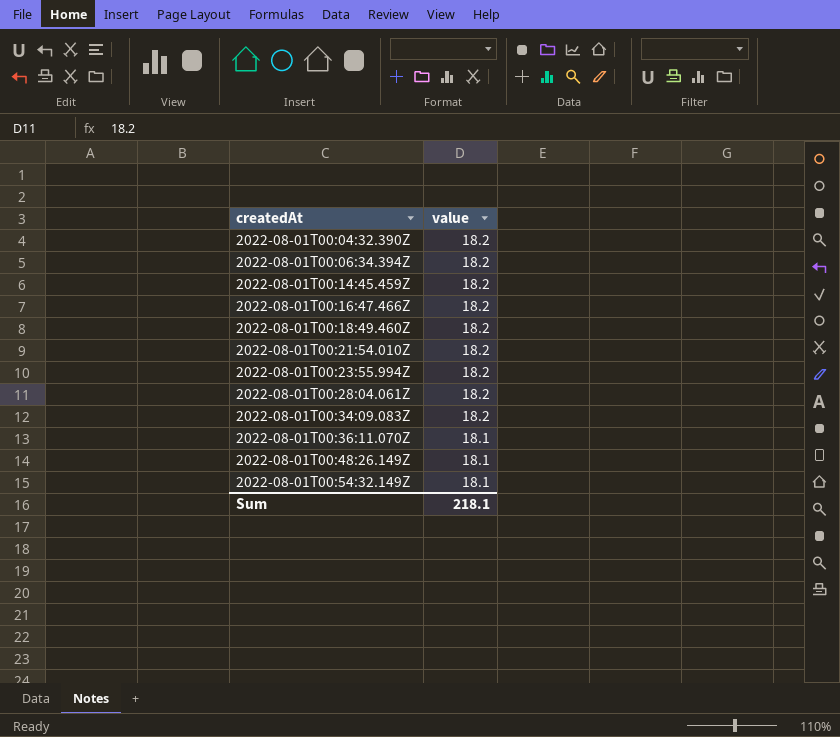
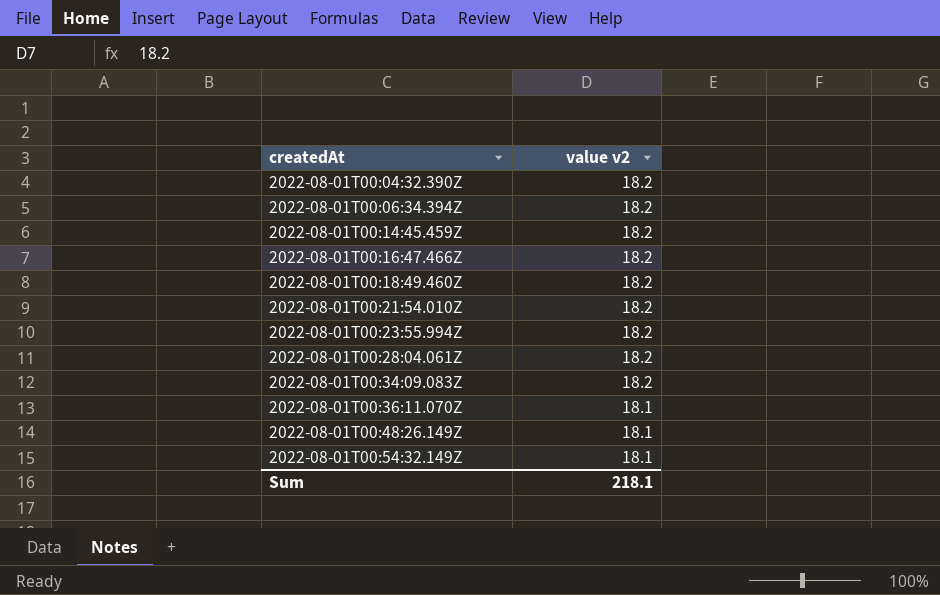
column name: value -> value v2

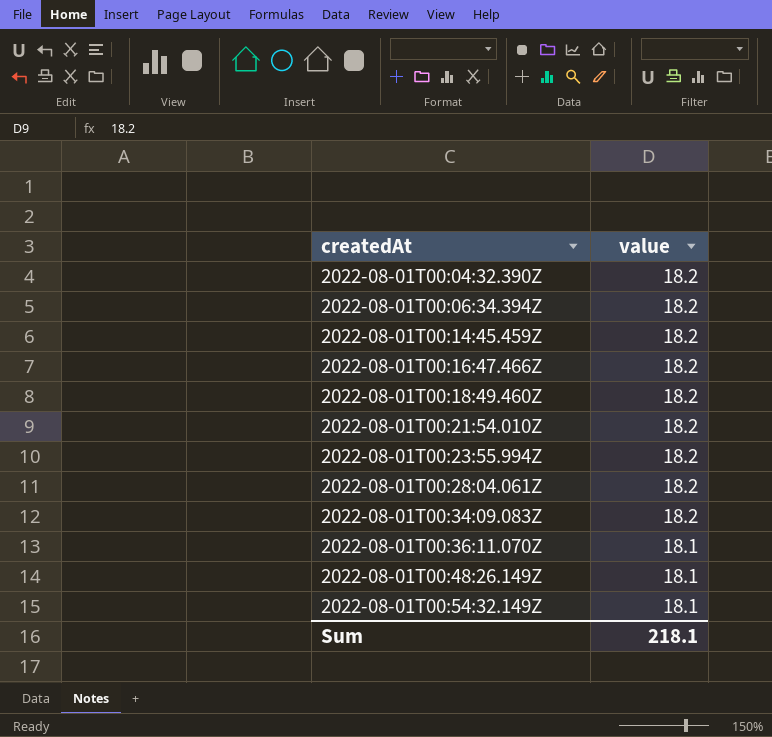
column name: value v2 -> value

